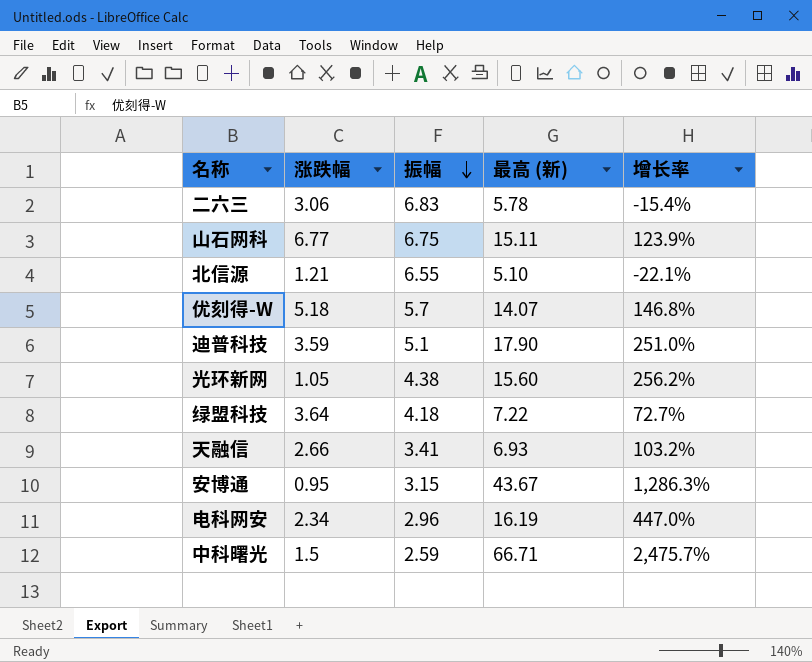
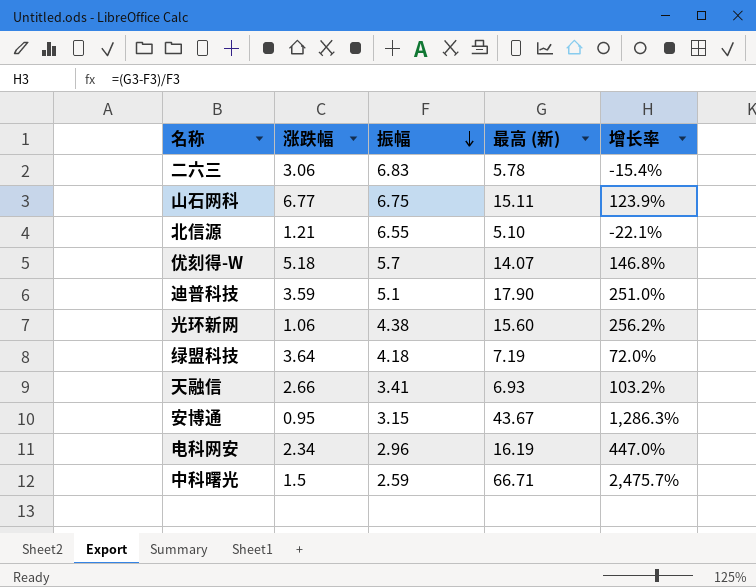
光环新网 | 涨跌幅: 1.05 -> 1.06
绿盟科技 | 最高 (新): 7.22 -> 7.19
绿盟科技 | 增长率: 72.7% -> 72.0%

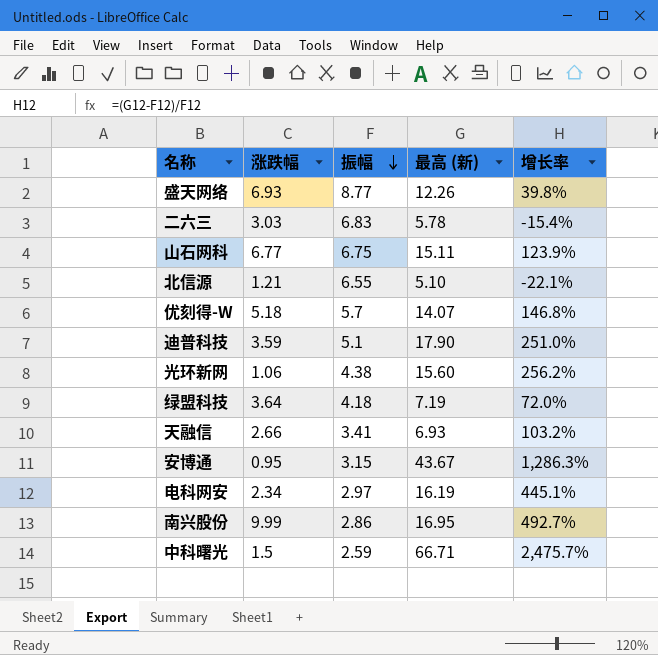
row 盛天网络: none -> 6.93 | 8.77 | 12.26 | 39.8%
二六三 | 涨跌幅: 3.06 -> 3.03
电科网安 | 振幅: 2.96 -> 2.97
电科网安 | 增长率: 447.0% -> 445.1%
row 南兴股份: none -> 9.99 | 2.86 | 16.95 | 492.7%

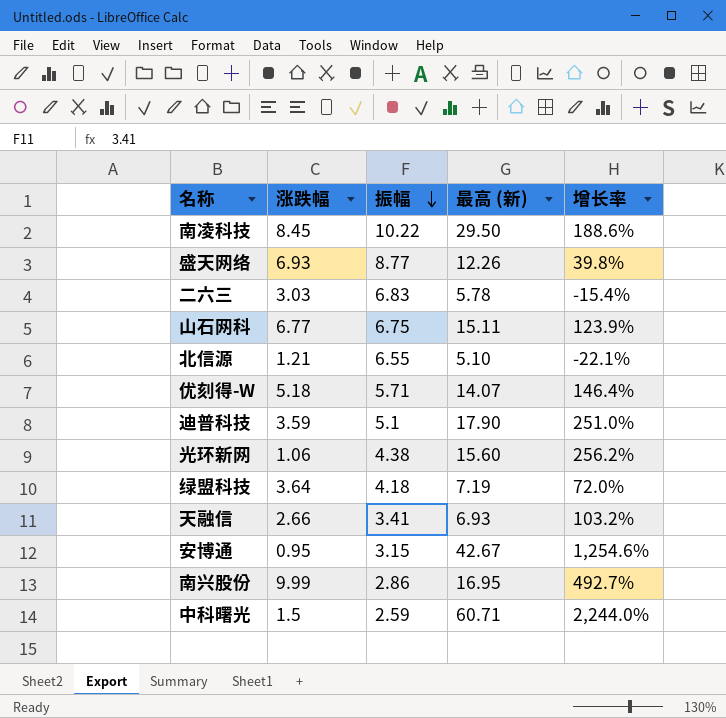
row 电科网安: 2.34 | 2.97 | 16.19 | 445.1% -> none
row 南凌科技: none -> 8.45 | 10.22 | 29.50 | 188.6%
优刻得-W | 振幅: 5.7 -> 5.71
优刻得-W | 增长率: 146.8% -> 146.4%
安博通 | 最高 (新): 43.67 -> 42.67
安博通 | 增长率: 1,286.3% -> 1,254.6%
中科曙光 | 最高 (新): 66.71 -> 60.71
中科曙光 | 增长率: 2,475.7% -> 2,244.0%

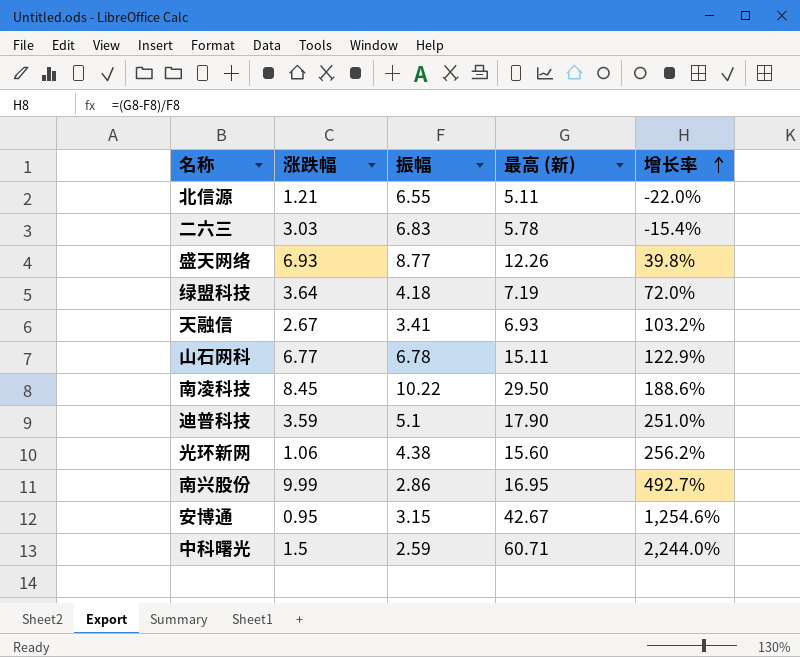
row order: 振幅 descending -> 增长率 ascending
row 优刻得-W: 5.18 | 5.71 | 14.07 | 146.4% -> none
北信源 | 最高 (新): 5.10 -> 5.11
北信源 | 增长率: -22.1% -> -22.0%
天融信 | 涨跌幅: 2.66 -> 2.67
山石网科 | 振幅: 6.75 -> 6.78
山石网科 | 增长率: 123.9% -> 122.9%

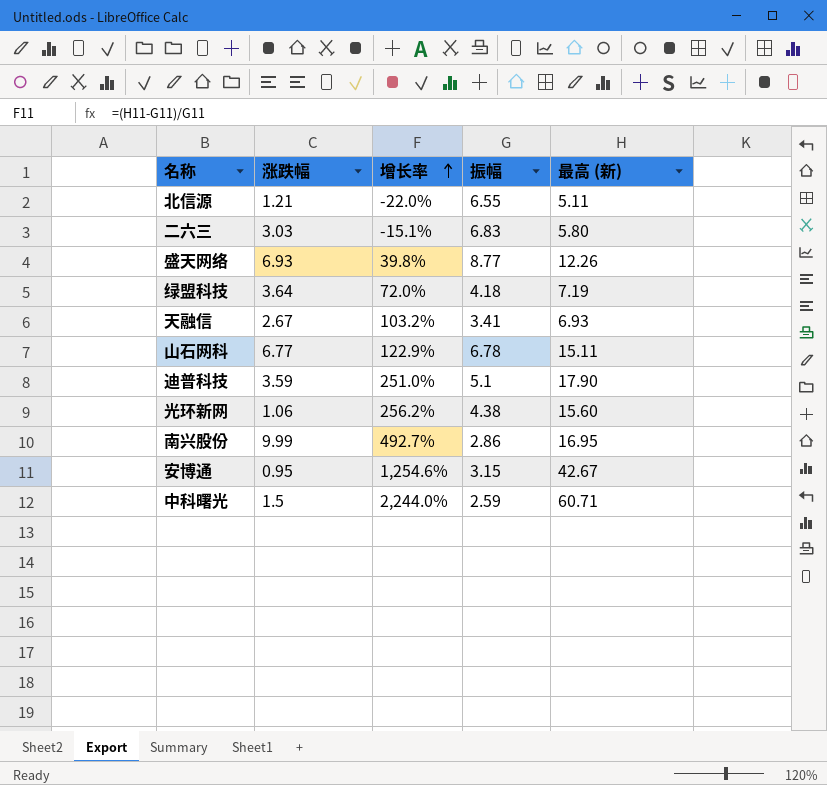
column 增长率 | position: 5 -> 3
row 南凌科技: 8.45 | 10.22 | 29.50 | 188.6% -> none
二六三 | 增长率: -15.4% -> -15.1%
二六三 | 最高 (新): 5.78 -> 5.80

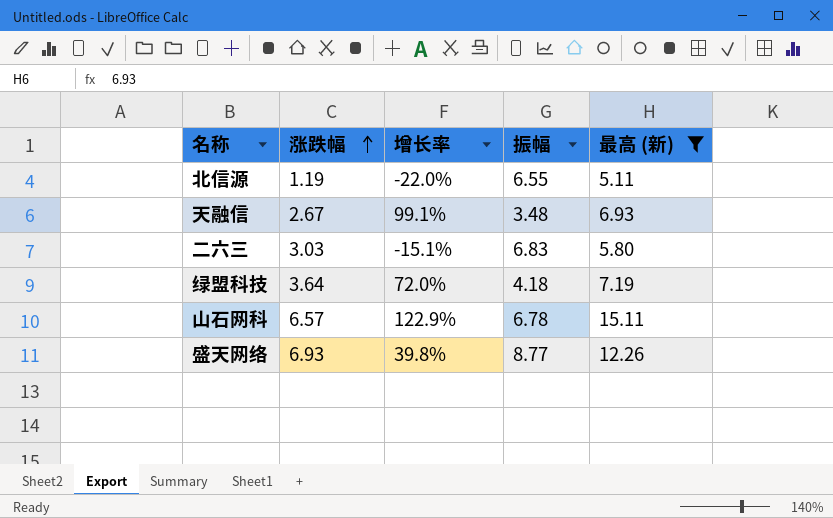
filter: none -> 最高 (新) <= 15.11
row order: 增长率 ascending -> 涨跌幅 ascending
北信源 | 涨跌幅: 1.21 -> 1.19
天融信 | 增长率: 103.2% -> 99.1%
天融信 | 振幅: 3.41 -> 3.48
山石网科 | 涨跌幅: 6.77 -> 6.57

